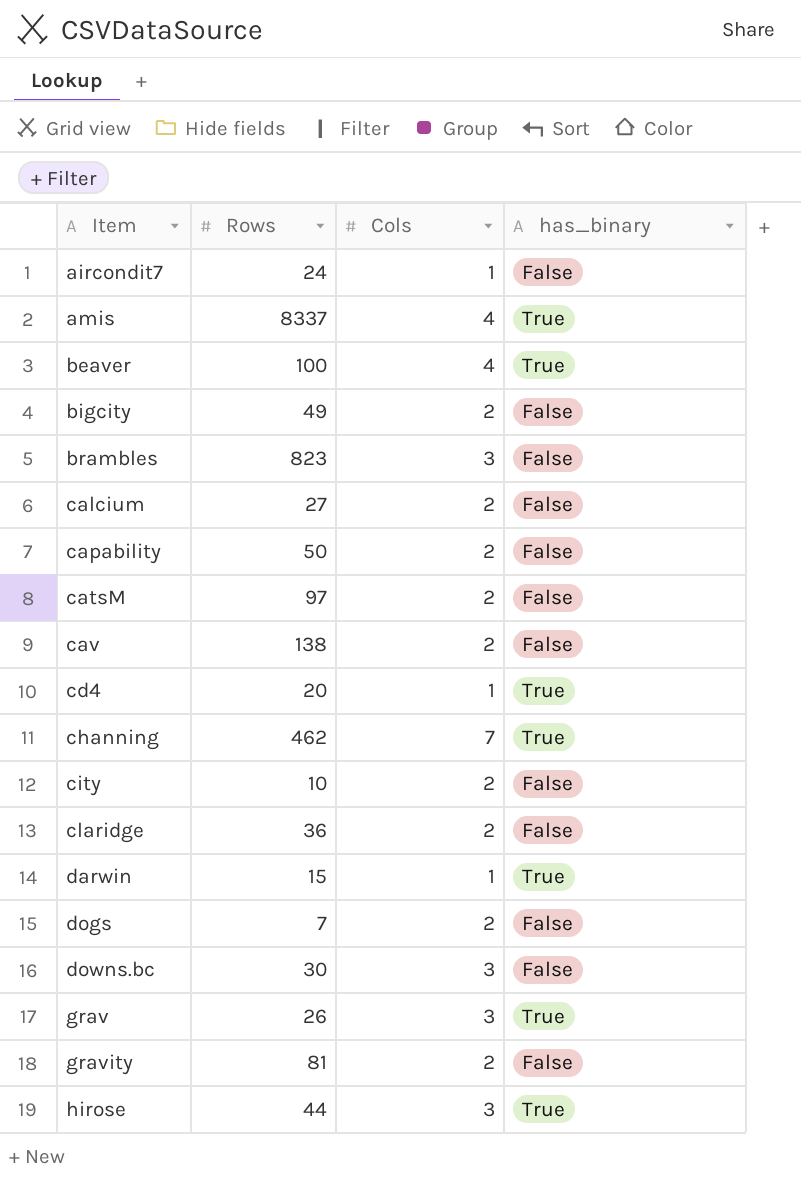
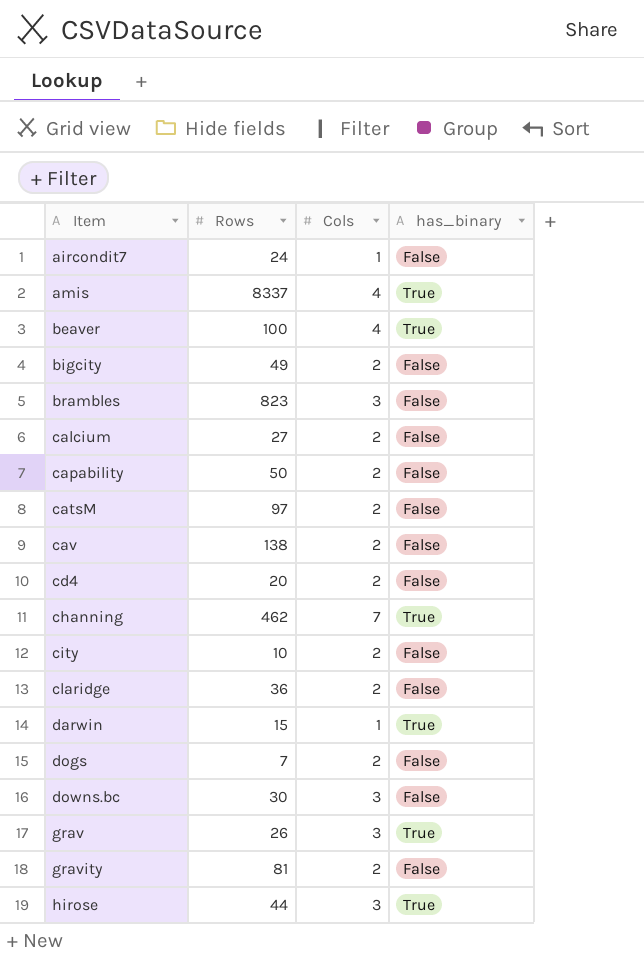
cd4 | Cols: 1 -> 2
cd4 | has_binary: True -> False

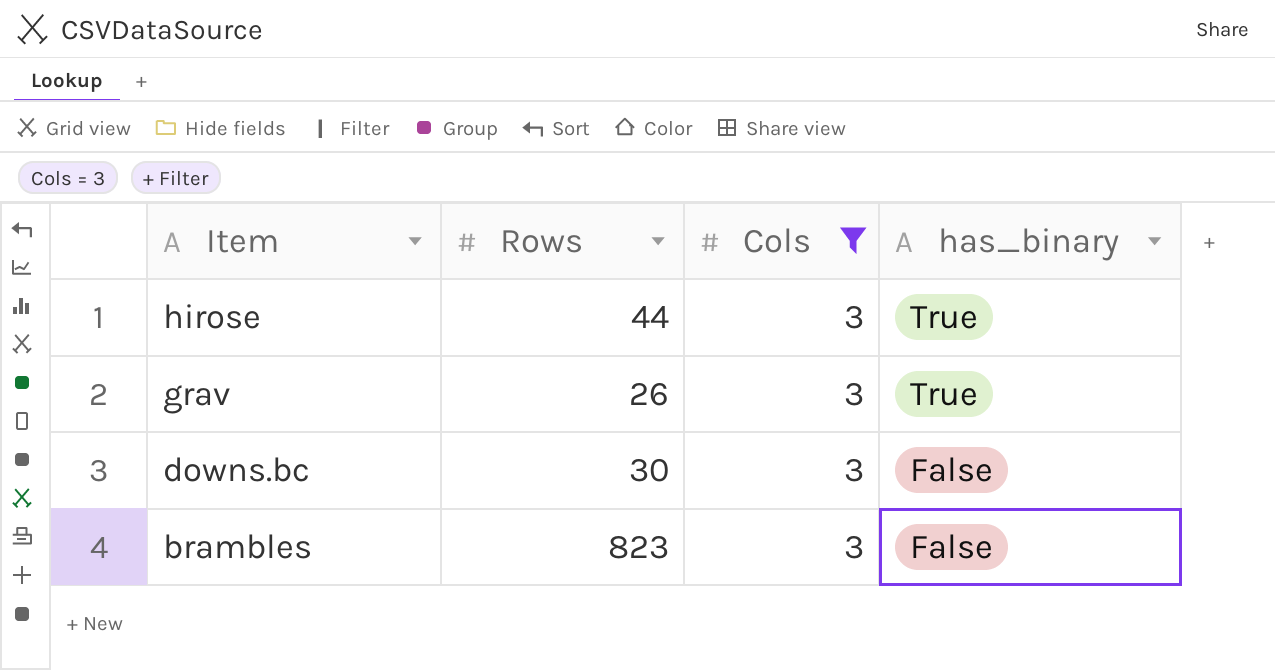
filter: none -> Cols = 3
row order: Item ascending -> Item descending

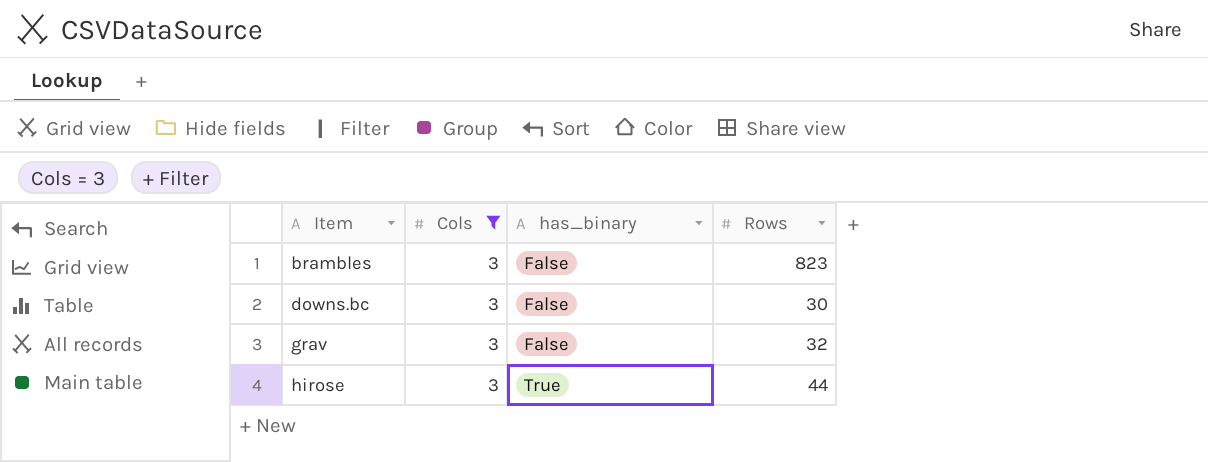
row order: Item descending -> Item ascending
column Rows | position: 2 -> 4
grav | has_binary: True -> False
grav | Rows: 26 -> 32

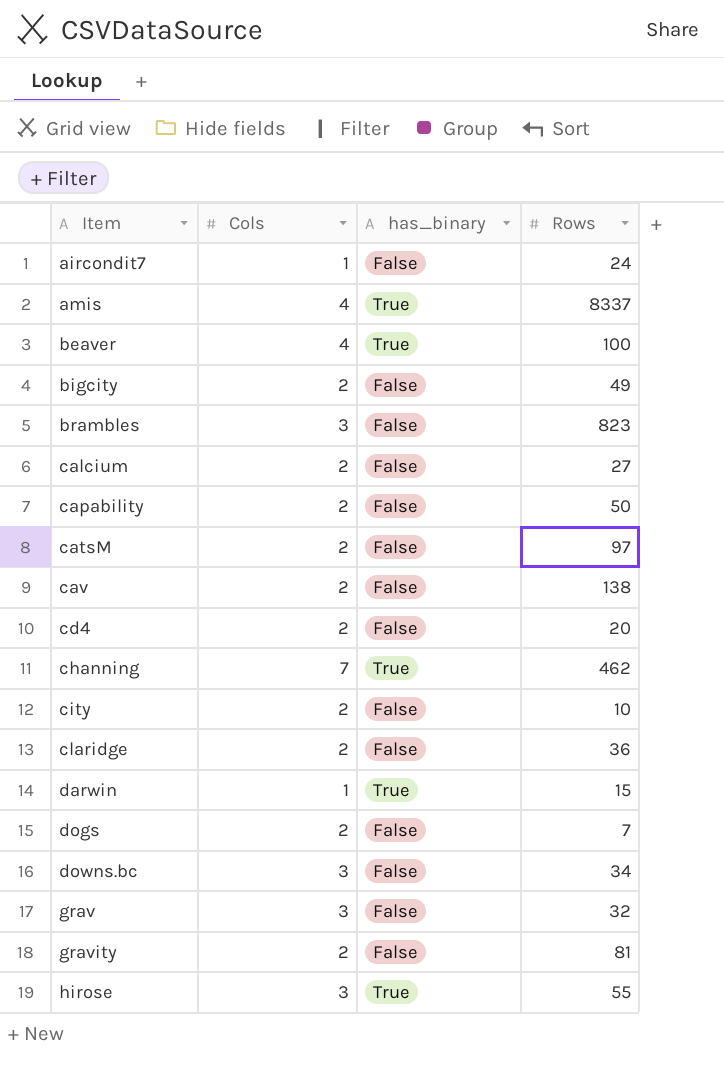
filter: Cols = 3 -> none
downs.bc | Rows: 30 -> 34
hirose | Rows: 44 -> 55

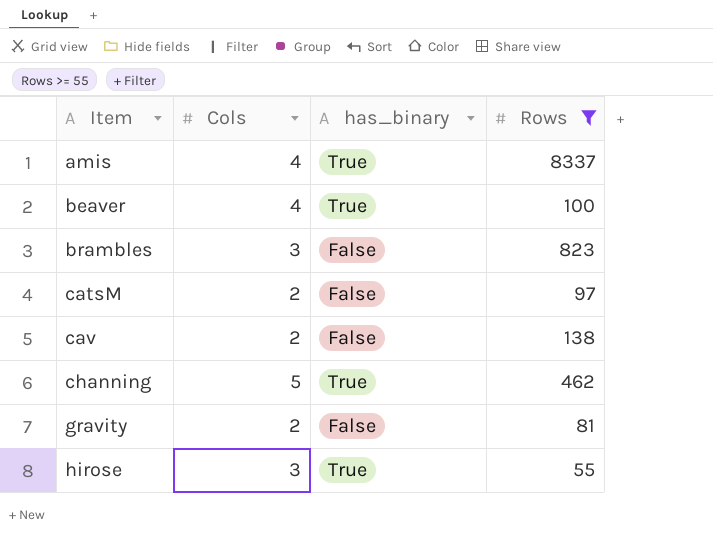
filter: none -> Rows >= 55
channing | Cols: 7 -> 5

